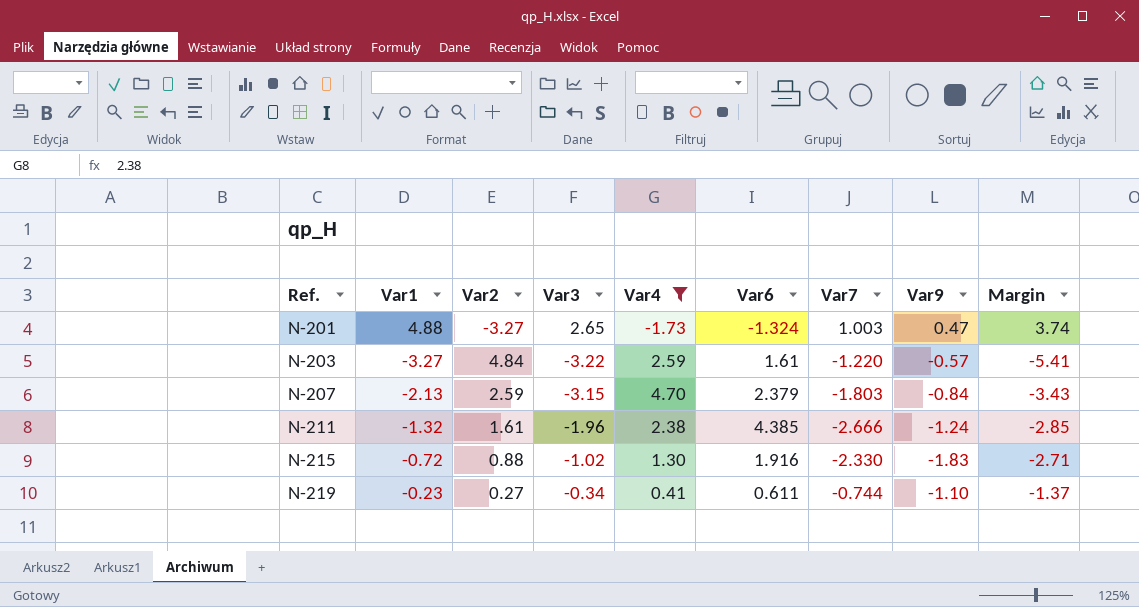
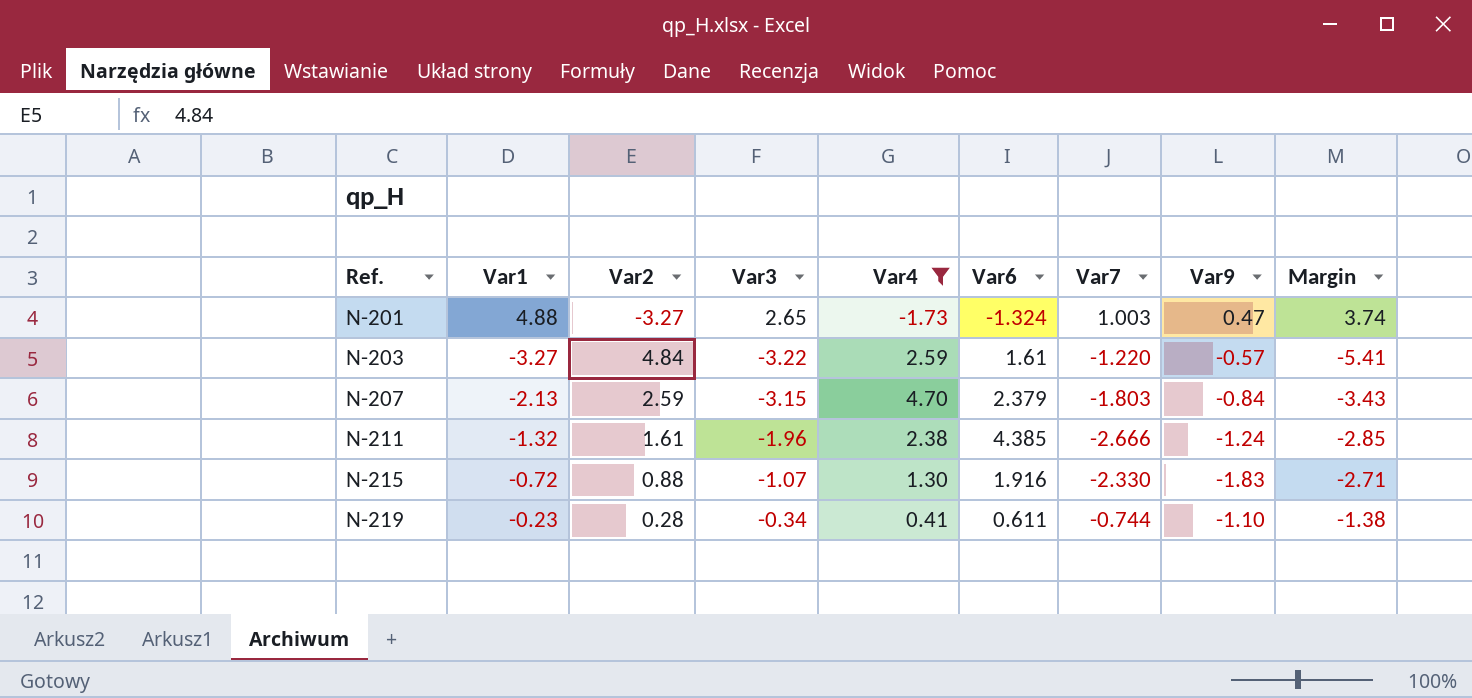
N-215 | Var3: -1.02 -> -1.07
N-219 | Var2: 0.27 -> 0.28
N-219 | Margin: -1.37 -> -1.38

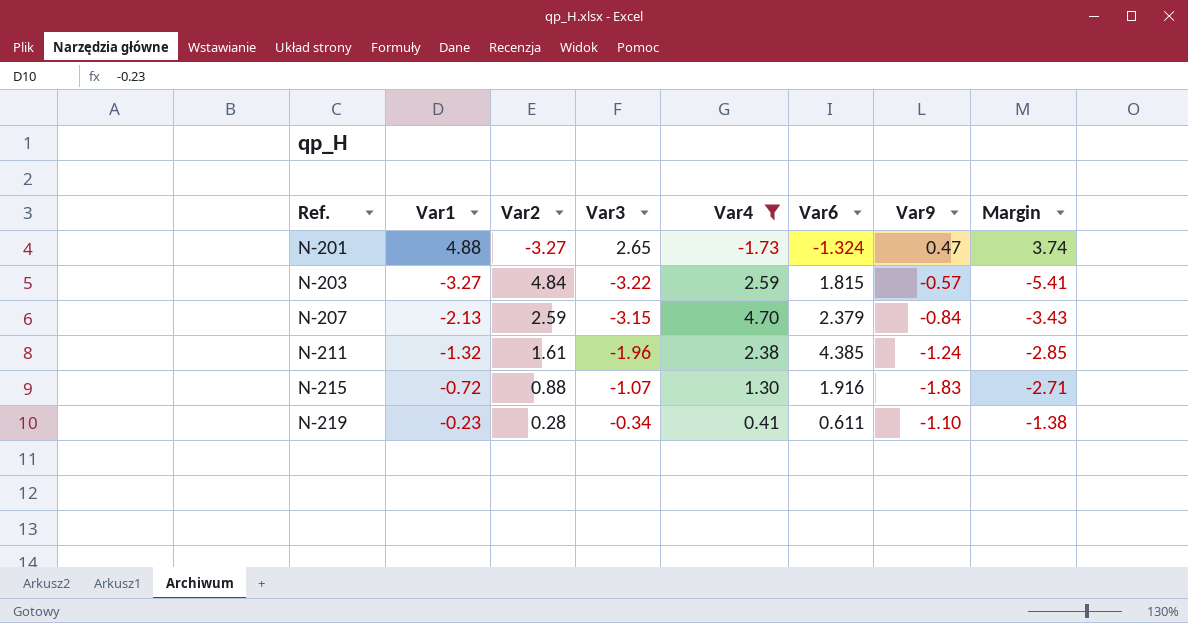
column Var7 | position: 7 -> none
N-203 | Var6: 1.61 -> 1.815

